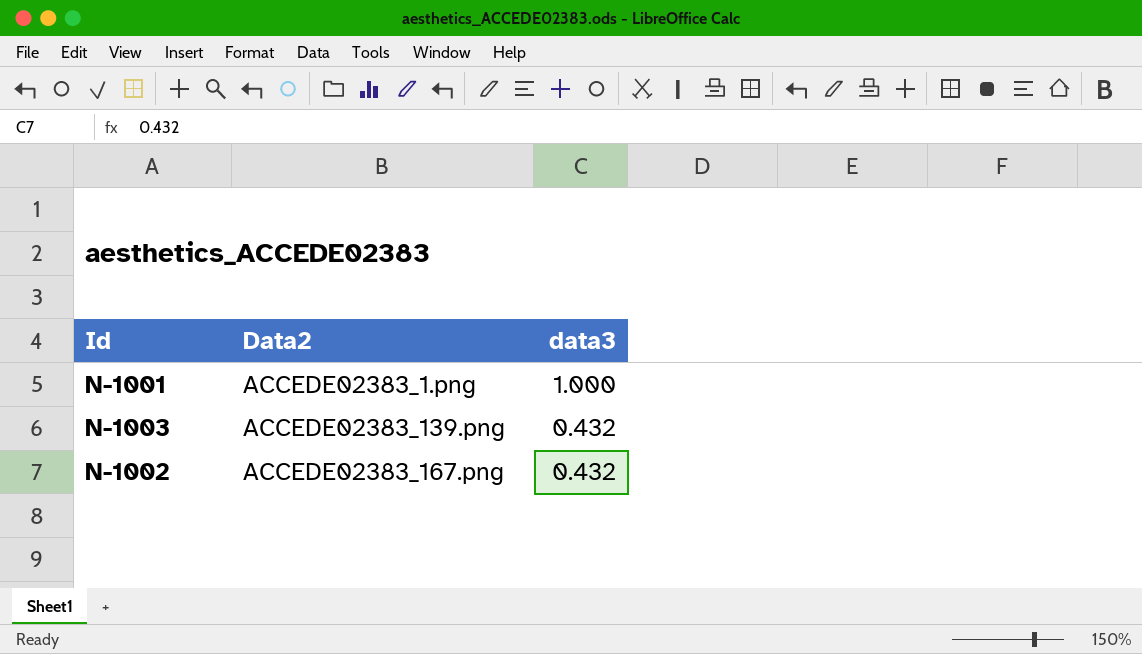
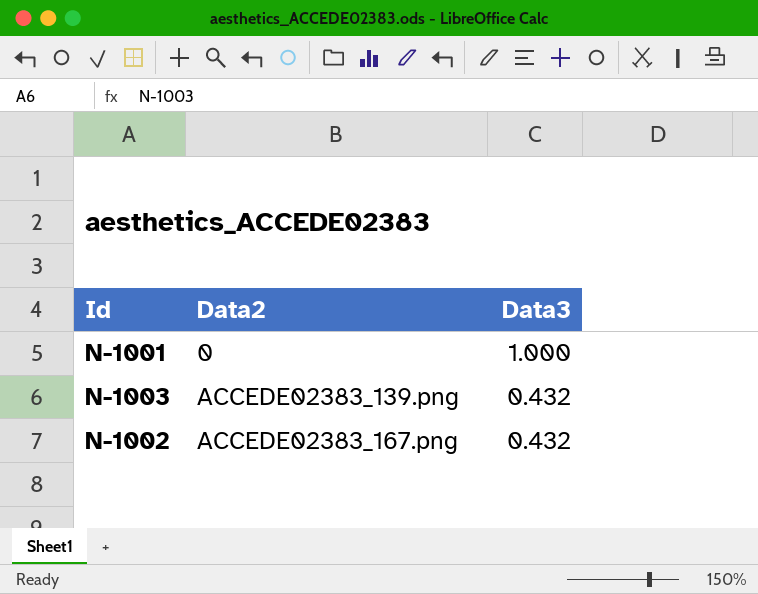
column name: data3 -> Data3
N-1001 | Data2: ACCEDE02383_1.png -> 0

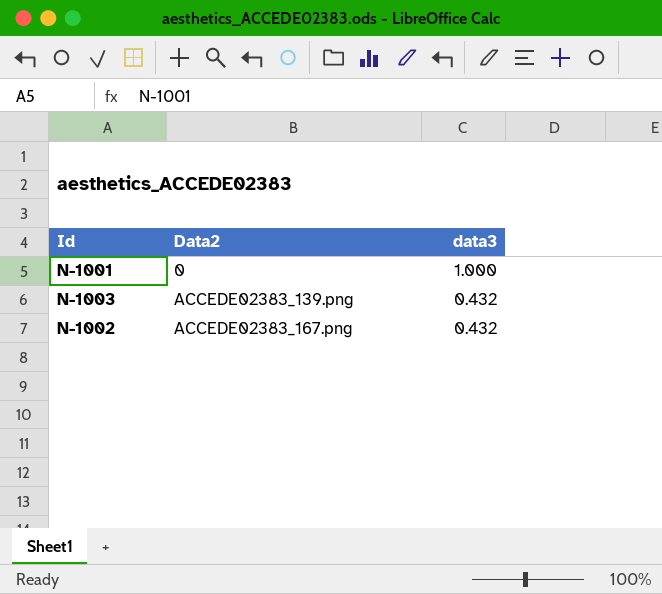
column name: Data3 -> data3

